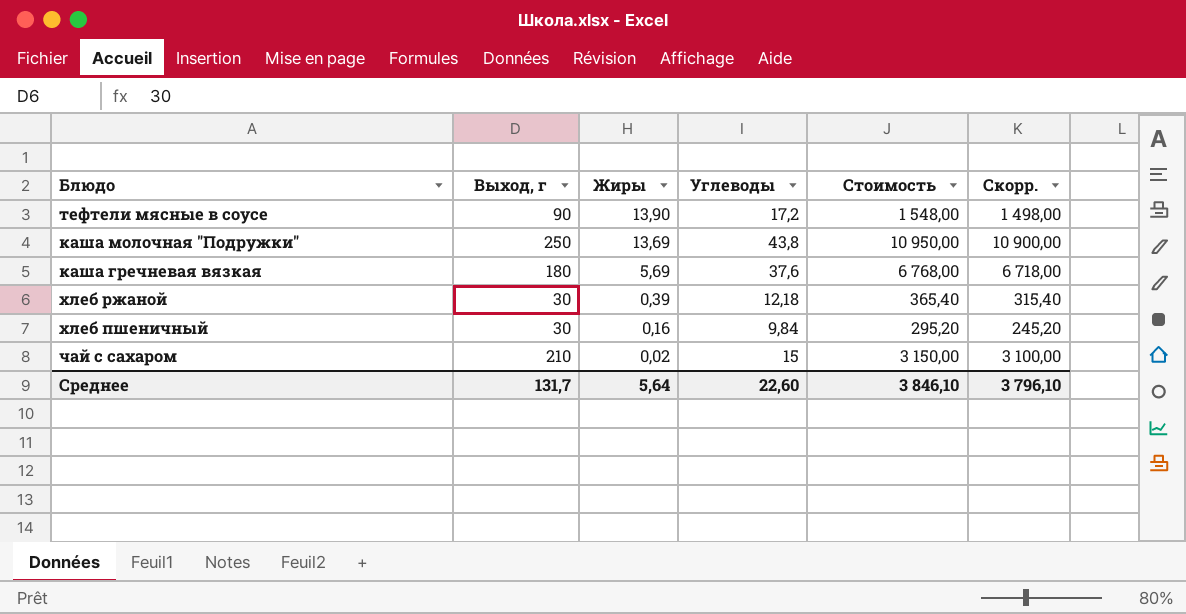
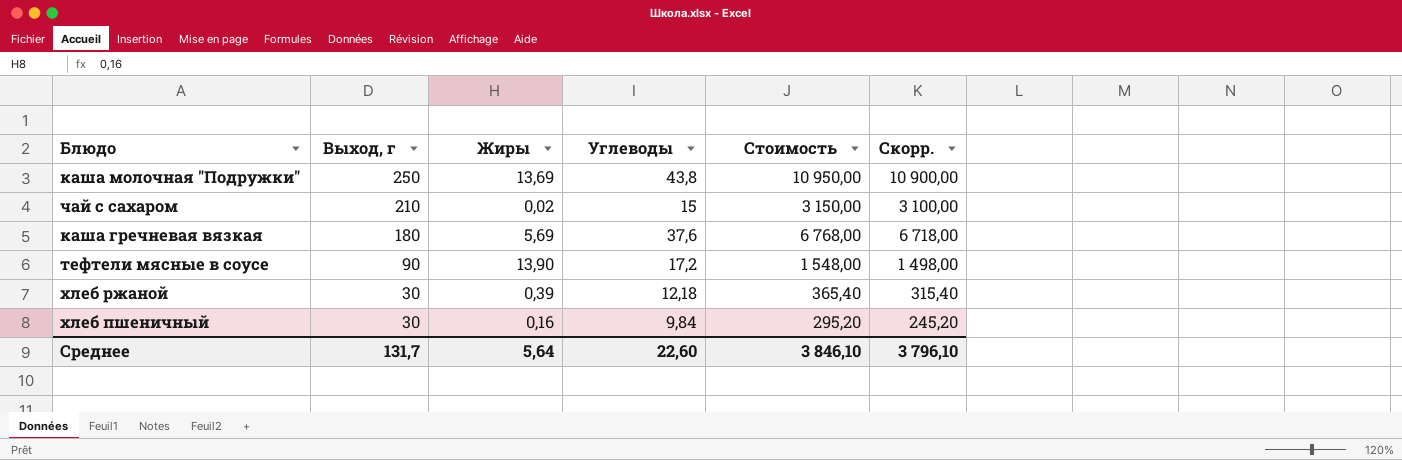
row order: Жиры descending -> Выход, г descending

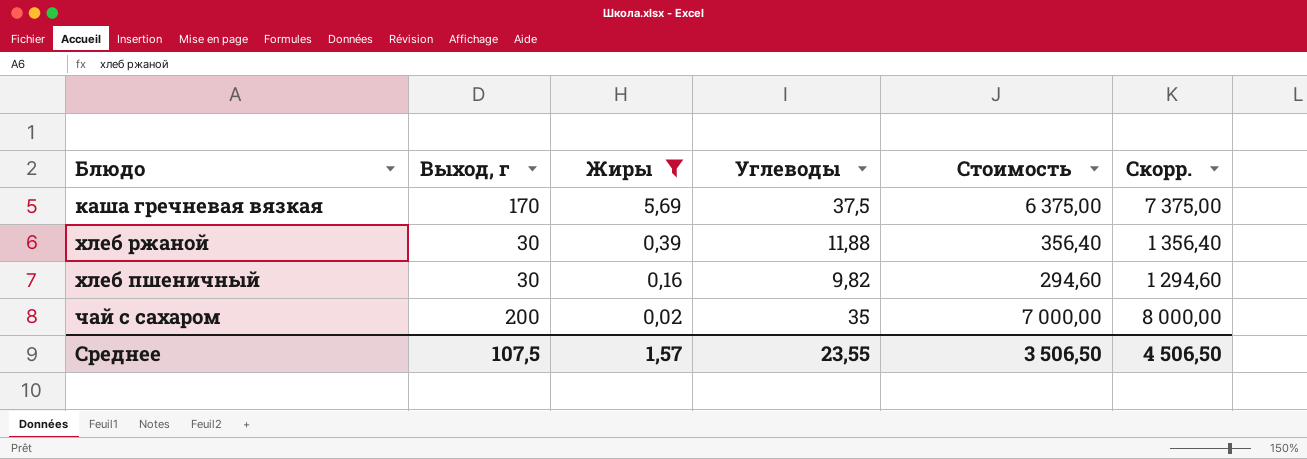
filter: none -> Жиры <= 5,69
row order: Выход, г descending -> Жиры descending
column Скорр. | formula: [Стоимость] - 50 -> [Стоимость] + 1000
каша гречневая вязкая | Выход, г: 180 -> 170
каша гречневая вязкая | Углеводы: 37,6 -> 37,5
каша гречневая вязкая | Стоимость: 6 768,00 -> 6 375,00
хлеб ржаной | Углеводы: 12,18 -> 11,88
хлеб ржаной | Стоимость: 365,40 -> 356,40
хлеб пшеничный | Углеводы: 9,84 -> 9,82
хлеб пшеничный | Стоимость: 295,20 -> 294,60
чай с сахаром | Выход, г: 210 -> 200
чай с сахаром | Углеводы: 15 -> 35
чай с сахаром | Стоимость: 3 150,00 -> 7 000,00
Среднее | Выход, г: 131,7 -> 107,5
Среднее | Жиры: 5,64 -> 1,57
Среднее | Углеводы: 22,60 -> 23,55
Среднее | Стоимость: 3 846,10 -> 3 506,50
Среднее | Скорр.: 3 796,10 -> 4 506,50

